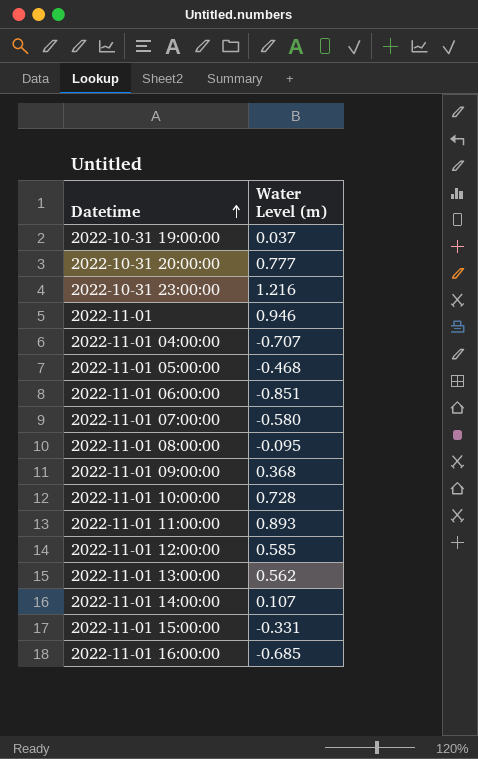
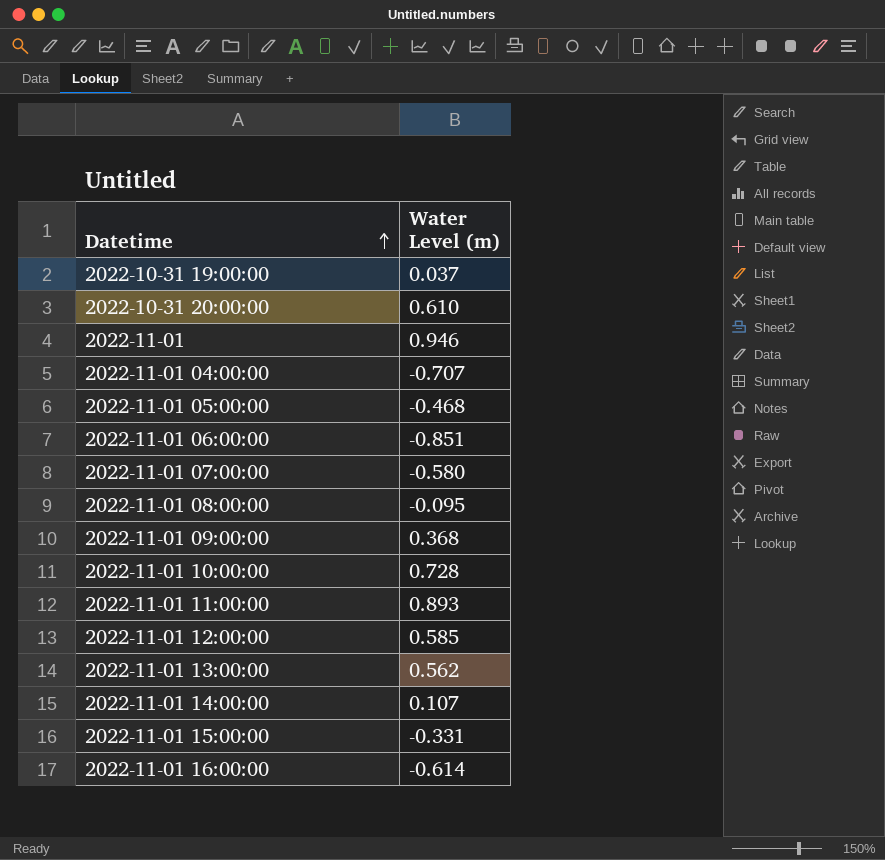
row 2022-10-31 23:00:00: 1.216 -> none
2022-10-31 20:00:00 | Water Level (m): 0.777 -> 0.610
2022-11-01 16:00:00 | Water Level (m): -0.685 -> -0.614

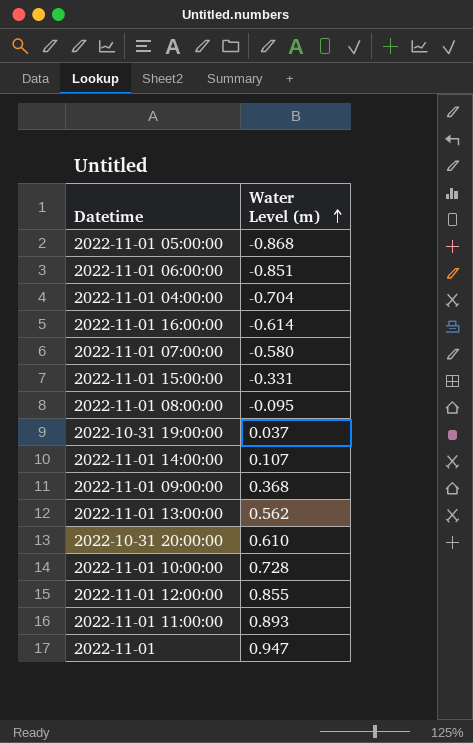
row order: Datetime ascending -> Water Level (m) ascending
2022-11-01 05:00:00 | Water Level (m): -0.468 -> -0.868
2022-11-01 04:00:00 | Water Level (m): -0.707 -> -0.704
2022-11-01 12:00:00 | Water Level (m): 0.585 -> 0.855
2022-11-01 | Water Level (m): 0.946 -> 0.947

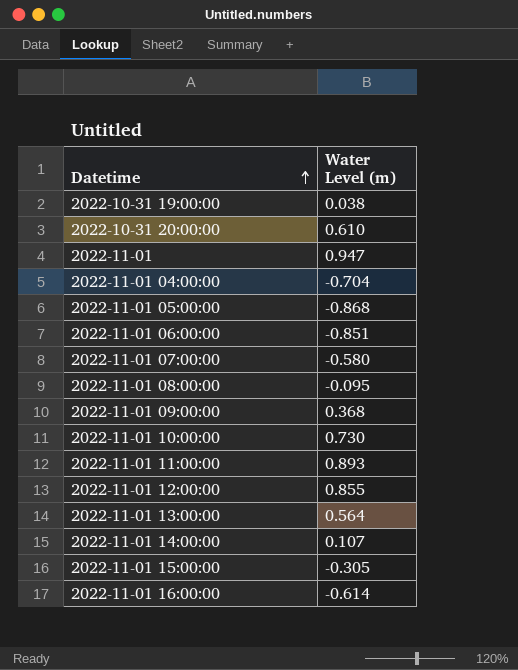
row order: Water Level (m) ascending -> Datetime ascending
2022-10-31 19:00:00 | Water Level (m): 0.037 -> 0.038
2022-11-01 10:00:00 | Water Level (m): 0.728 -> 0.730
2022-11-01 13:00:00 | Water Level (m): 0.562 -> 0.564
2022-11-01 15:00:00 | Water Level (m): -0.331 -> -0.305

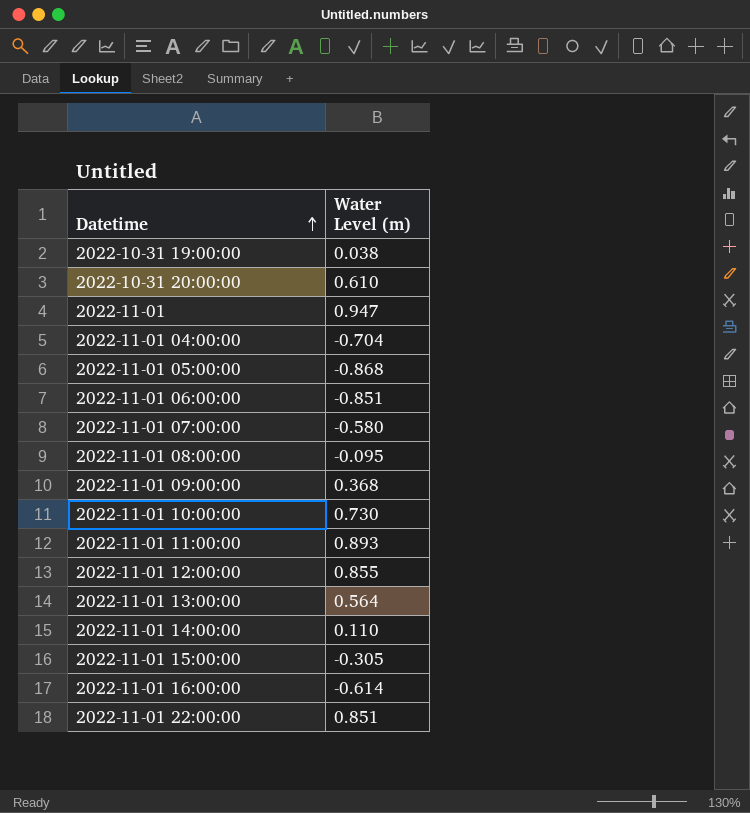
2022-11-01 14:00:00 | Water Level (m): 0.107 -> 0.110
row 2022-11-01 22:00:00: none -> 0.851

